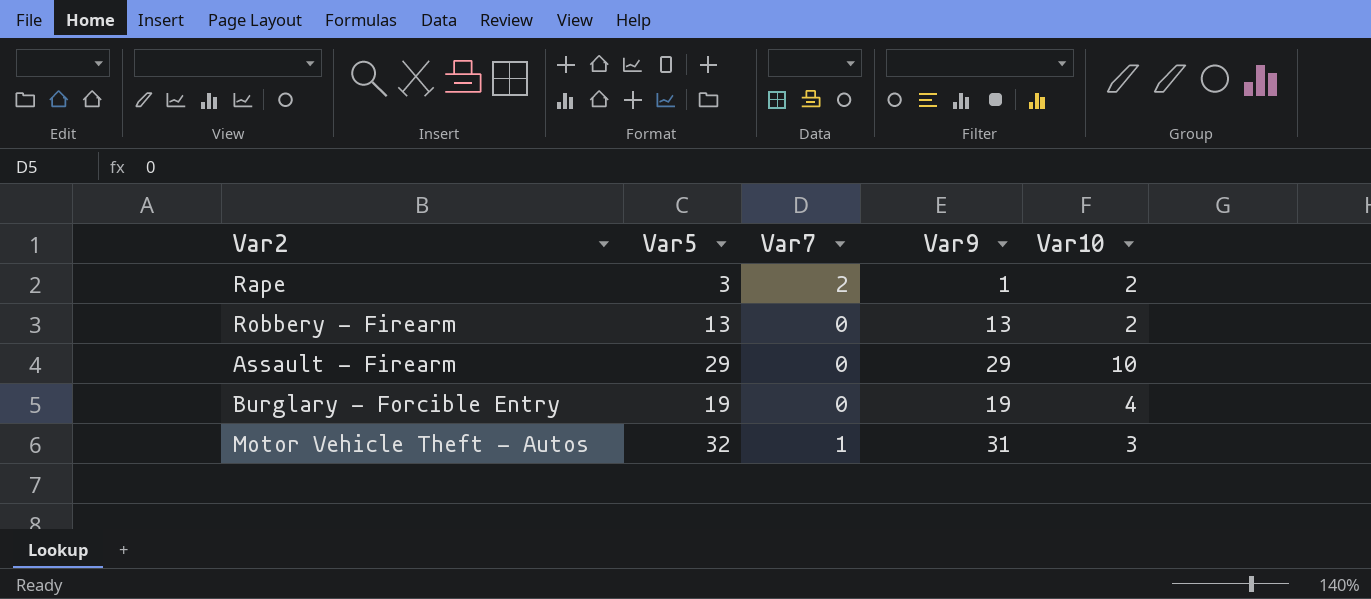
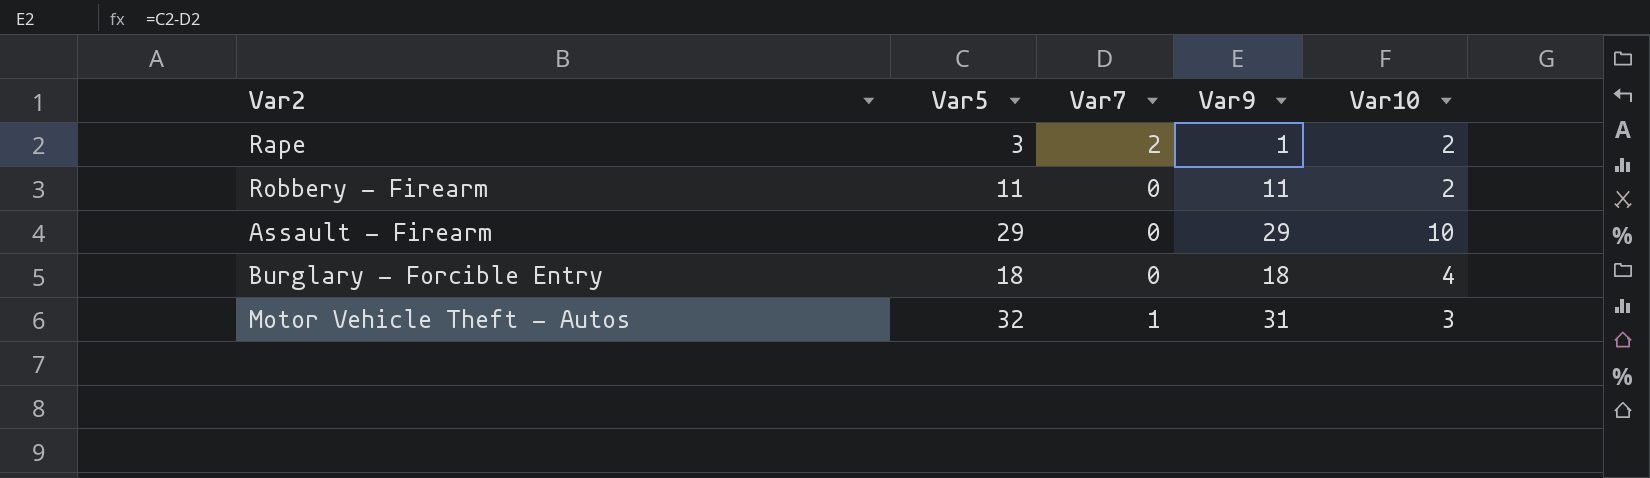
Robbery - Firearm | Var5: 13 -> 11
Robbery - Firearm | Var9: 13 -> 11
Burglary - Forcible Entry | Var5: 19 -> 18
Burglary - Forcible Entry | Var9: 19 -> 18

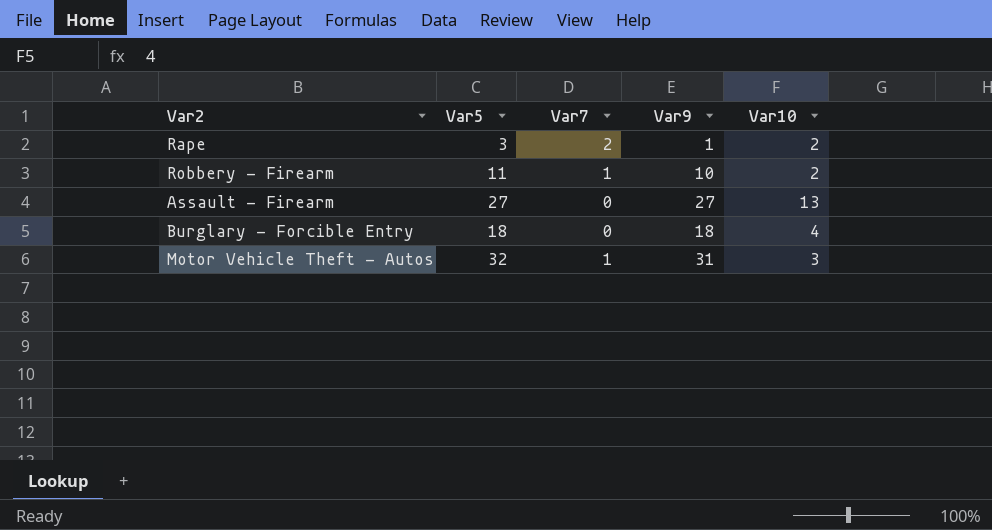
Robbery - Firearm | Var7: 0 -> 1
Robbery - Firearm | Var9: 11 -> 10
Assault - Firearm | Var5: 29 -> 27
Assault - Firearm | Var9: 29 -> 27
Assault - Firearm | Var10: 10 -> 13

